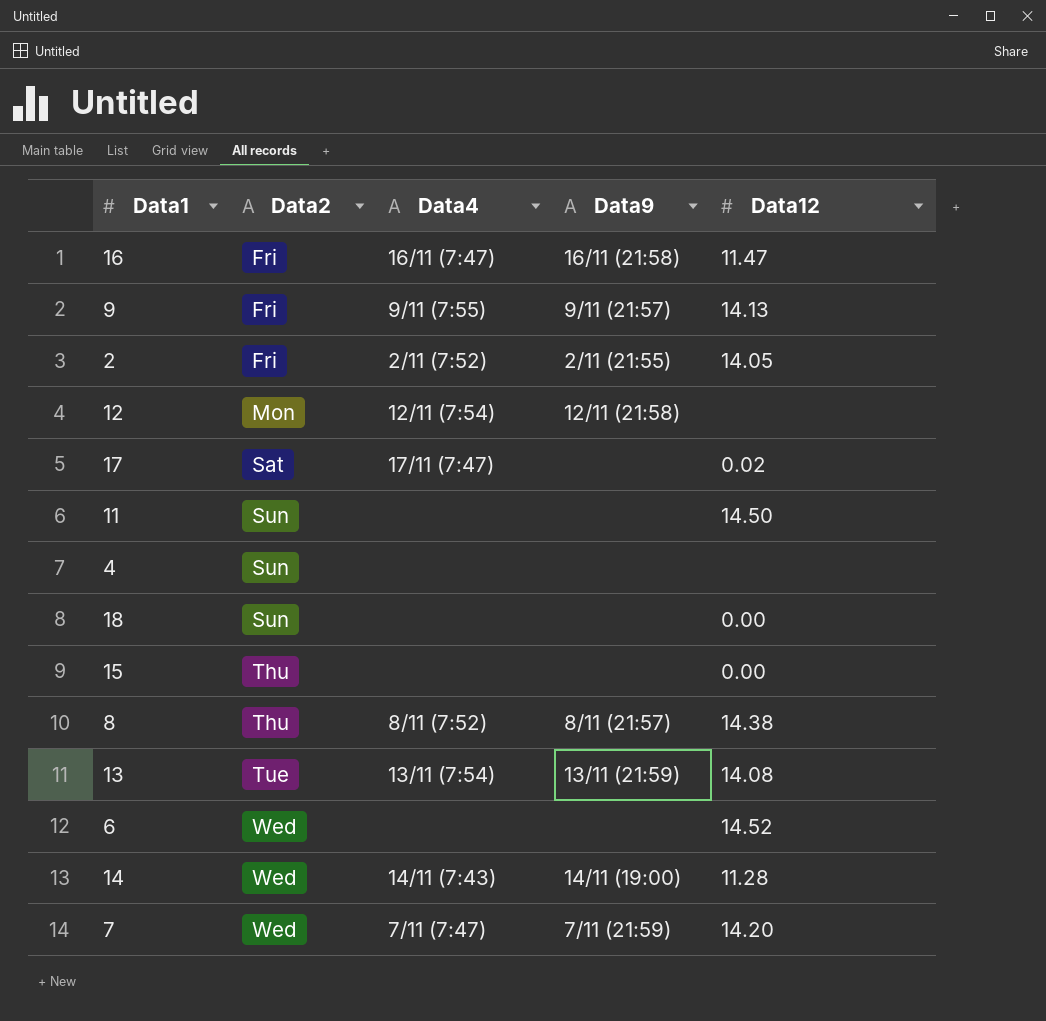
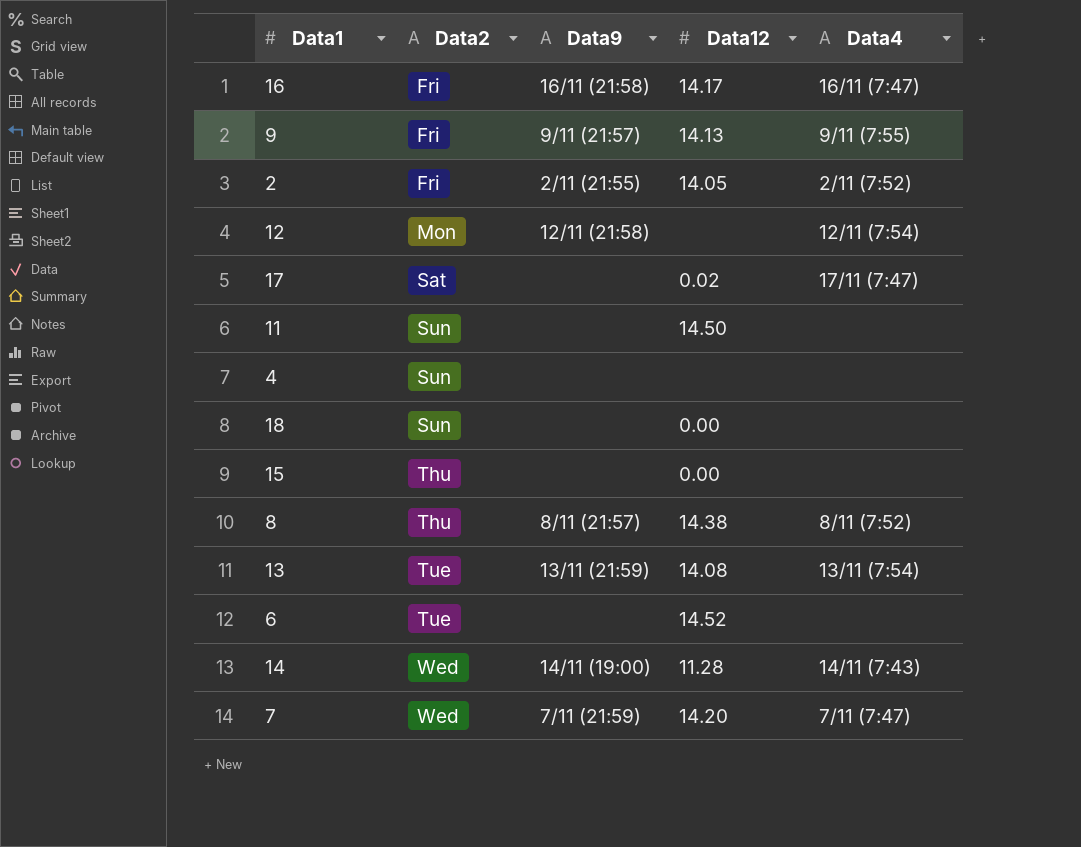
column Data4 | position: 3 -> 5
16 | Data12: 11.47 -> 14.17
6 | Data2: Wed -> Tue

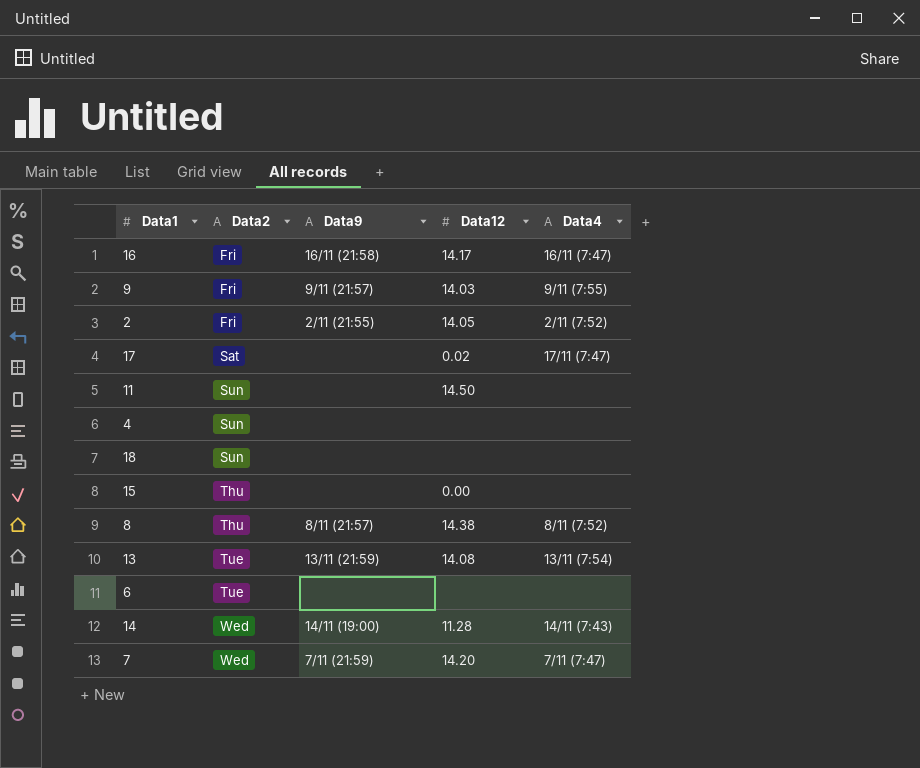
row 12: Mon | 12/11 (21:58) | none | 12/11 (7:54) -> none
9 | Data12: 14.13 -> 14.03
18 | Data12: 0.00 -> none
6 | Data12: 14.52 -> none

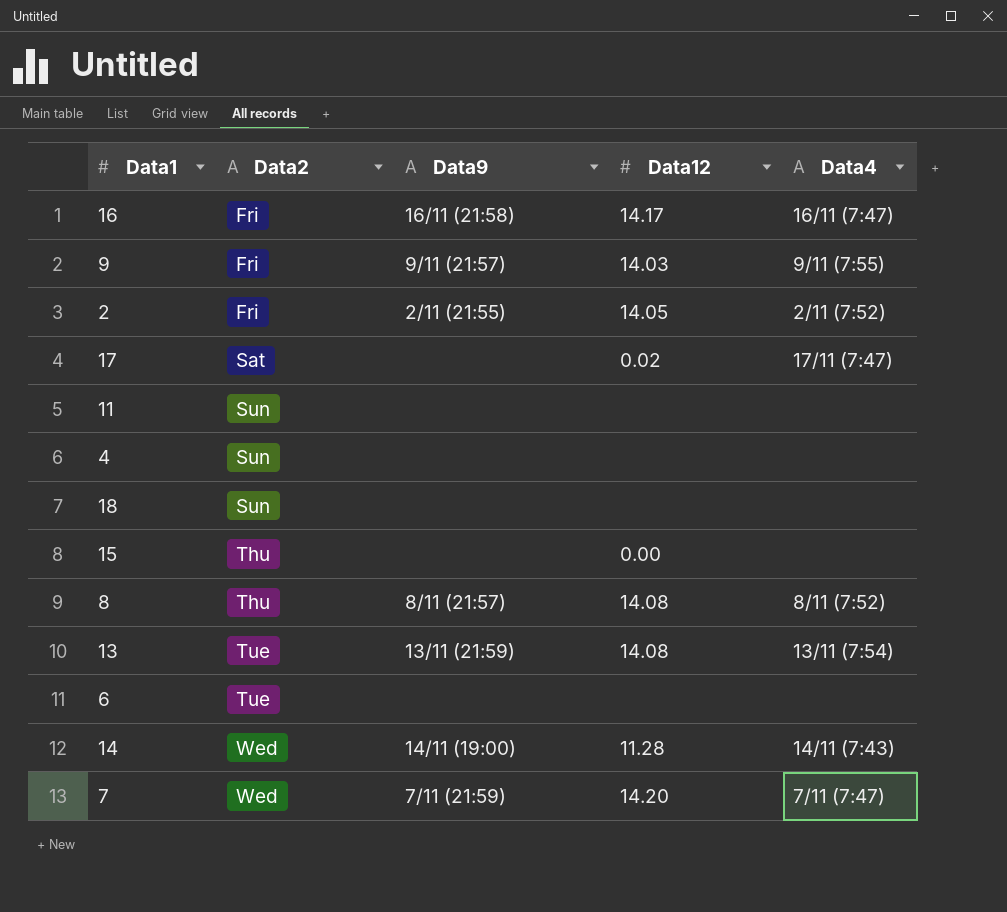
11 | Data12: 14.50 -> none
8 | Data12: 14.38 -> 14.08

